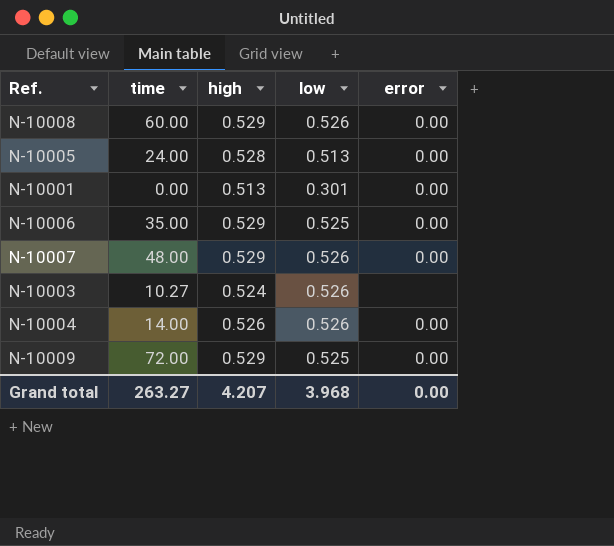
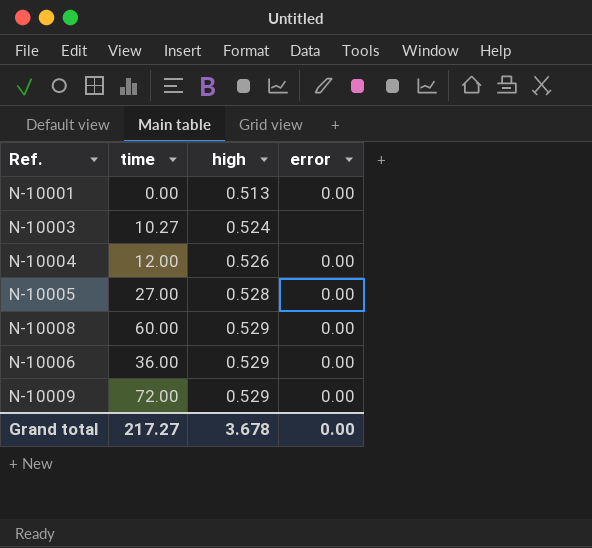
row order: none -> high ascending
column low | position: 4 -> none
row N-10007: 48.00 | 0.529 | 0.526 | 0.00 -> none
N-10004 | time: 14.00 -> 12.00
N-10005 | time: 24.00 -> 27.00
N-10006 | time: 35.00 -> 36.00
Grand total | time: 263.27 -> 217.27
Grand total | high: 4.207 -> 3.678

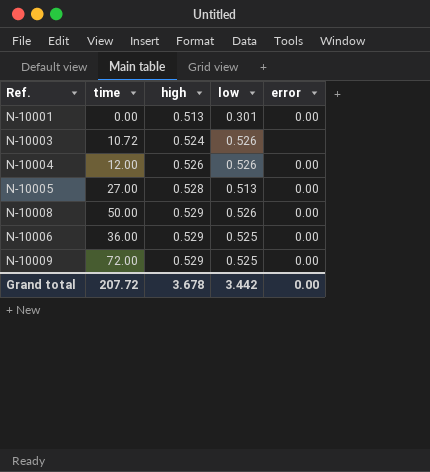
column low | position: none -> 4
N-10003 | time: 10.27 -> 10.72
N-10008 | time: 60.00 -> 50.00
Grand total | time: 217.27 -> 207.72

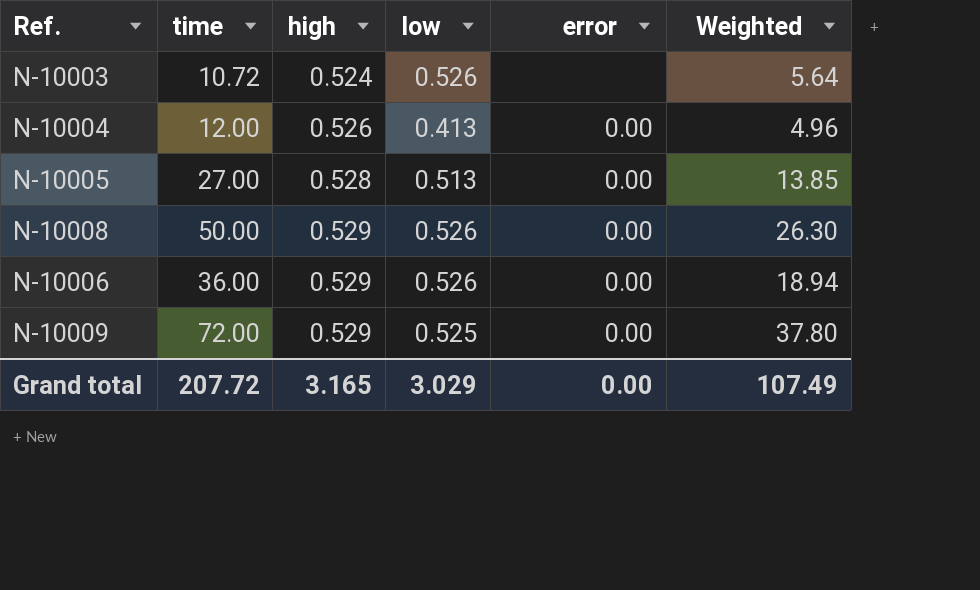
column Weighted | formula: none -> [time] * [low]
row N-10001: 0.00 | 0.513 | 0.301 | 0.00 -> none
N-10004 | low: 0.526 -> 0.413
N-10006 | low: 0.525 -> 0.526
Grand total | high: 3.678 -> 3.165
Grand total | low: 3.442 -> 3.029

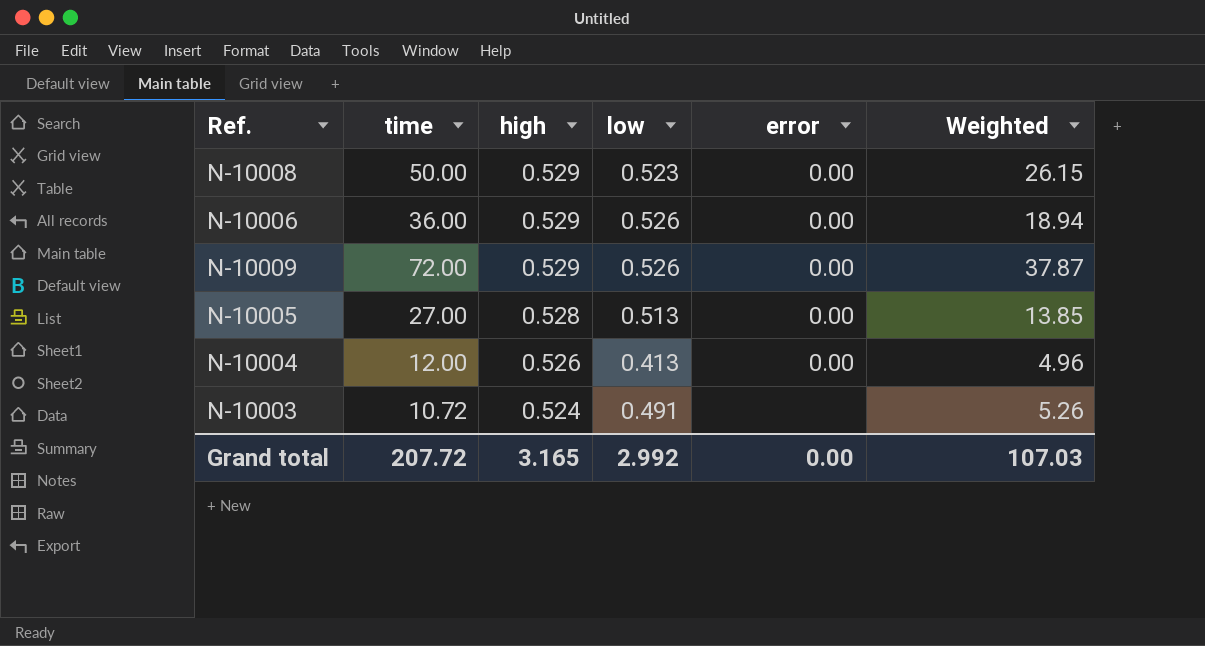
row order: high ascending -> high descending
N-10008 | low: 0.526 -> 0.523
N-10008 | Weighted: 26.30 -> 26.15
N-10009 | low: 0.525 -> 0.526
N-10009 | Weighted: 37.80 -> 37.87
N-10003 | low: 0.526 -> 0.491
N-10003 | Weighted: 5.64 -> 5.26
Grand total | low: 3.029 -> 2.992
Grand total | Weighted: 107.49 -> 107.03

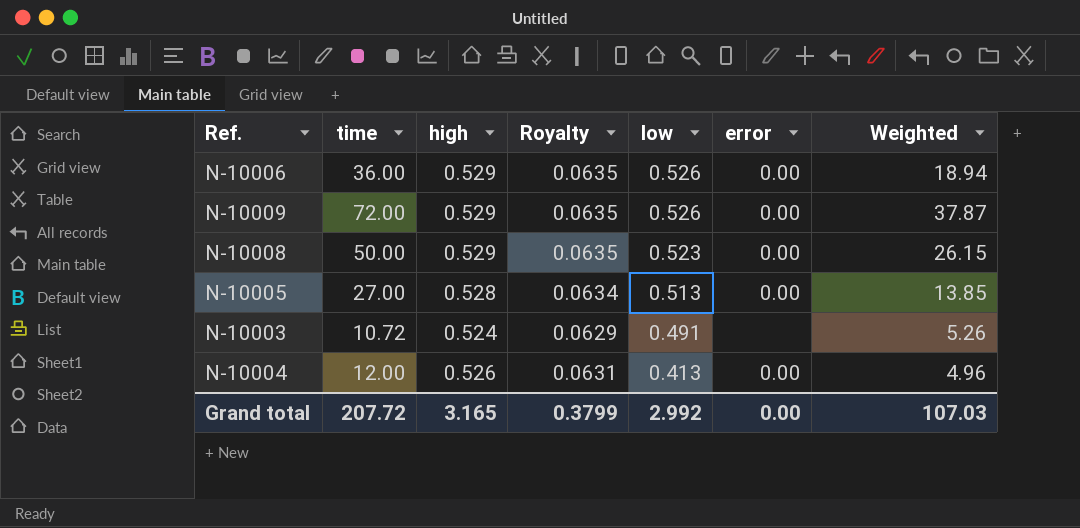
row order: high descending -> low descending
column Royalty | formula: none -> [high] * 0.12

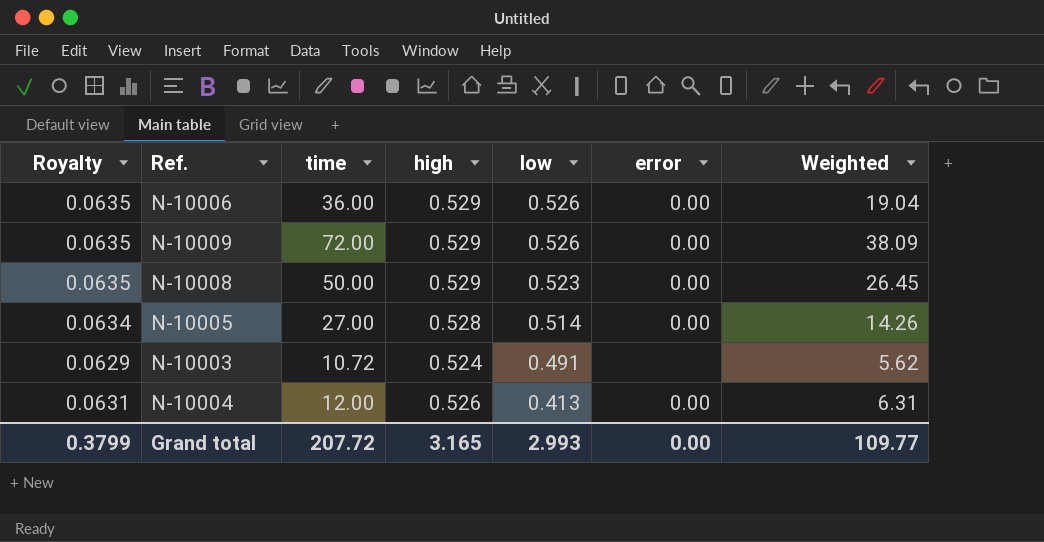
column Royalty | position: 4 -> 1
column Weighted | formula: [time] * [low] -> [time] * [high]
N-10005 | low: 0.513 -> 0.514
Grand total | low: 2.992 -> 2.993
Grand total | Weighted: 107.03 -> 109.77

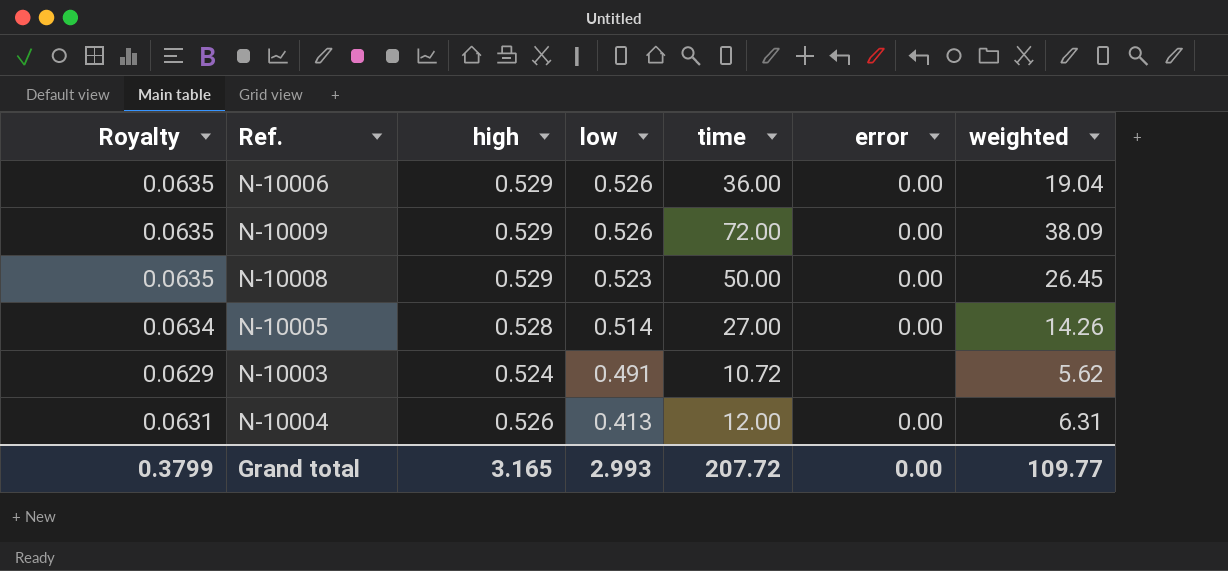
column time | position: 3 -> 5
column name: Weighted -> weighted

